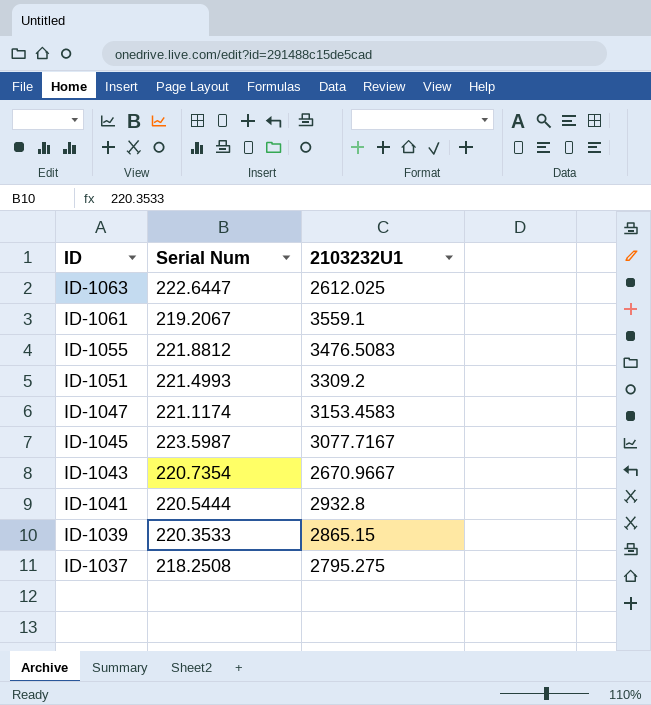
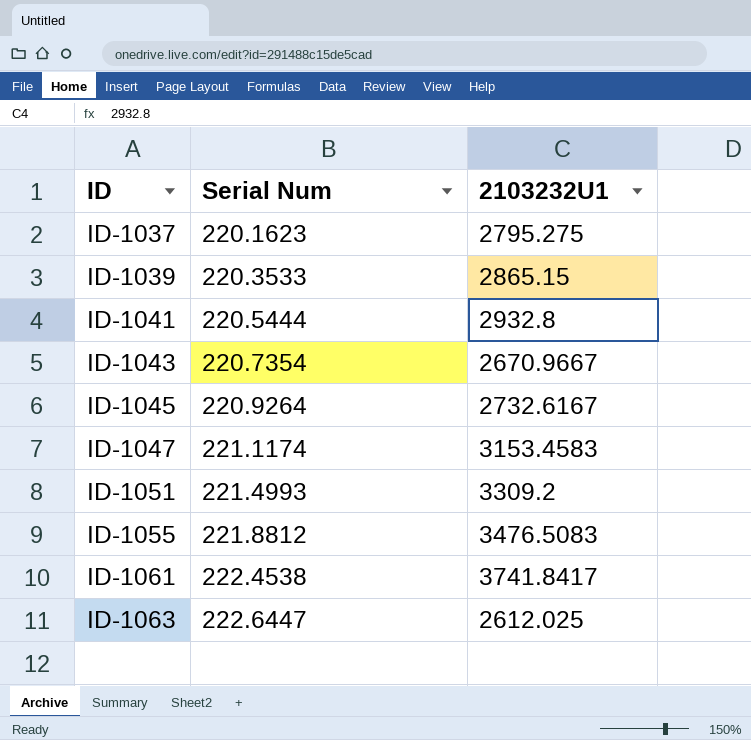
row order: ID descending -> ID ascending
ID-1037 | Serial Num: 218.2508 -> 220.1623
ID-1045 | Serial Num: 223.5987 -> 220.9264
ID-1045 | 2103232U1: 3077.7167 -> 2732.6167
ID-1061 | Serial Num: 219.2067 -> 222.4538
ID-1061 | 2103232U1: 3559.1 -> 3741.8417

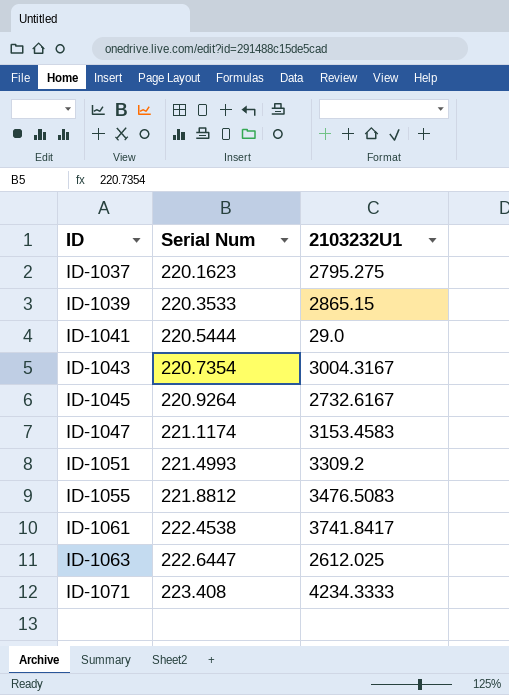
ID-1041 | 2103232U1: 2932.8 -> 29.0
ID-1043 | 2103232U1: 2670.9667 -> 3004.3167
row ID-1071: none -> 223.408 | 4234.3333

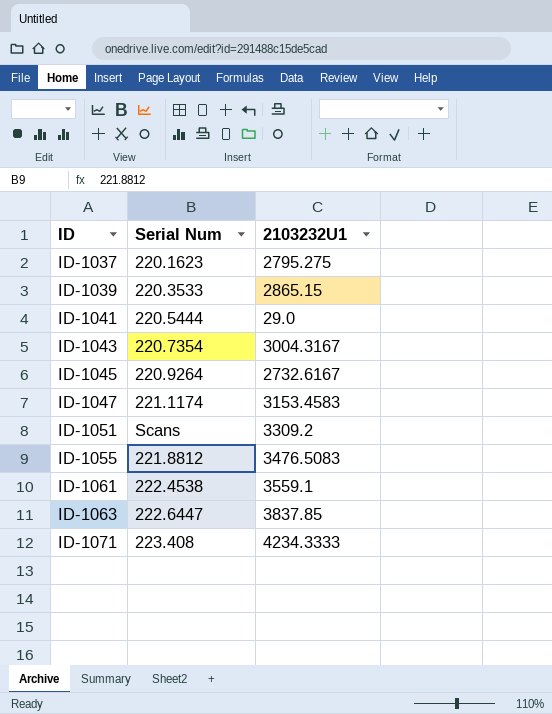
ID-1051 | Serial Num: 221.4993 -> Scans
ID-1061 | 2103232U1: 3741.8417 -> 3559.1
ID-1063 | 2103232U1: 2612.025 -> 3837.85

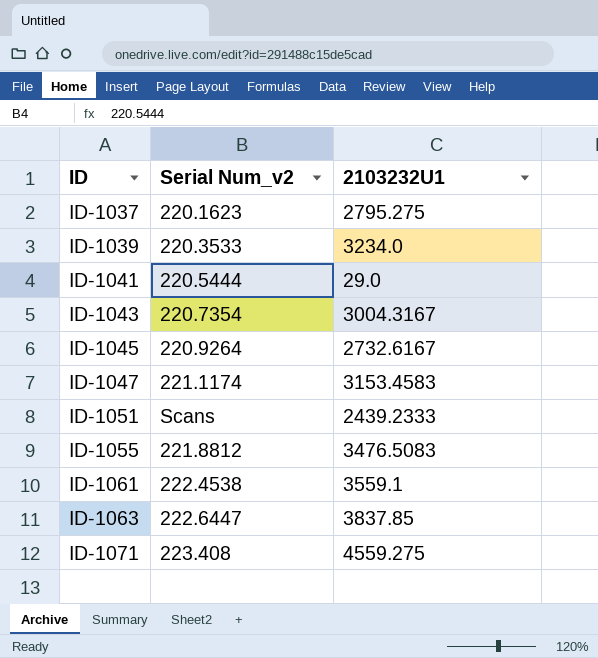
column name: Serial Num -> Serial Num_v2
ID-1039 | 2103232U1: 2865.15 -> 3234.0
ID-1051 | 2103232U1: 3309.2 -> 2439.2333
ID-1071 | 2103232U1: 4234.3333 -> 4559.275

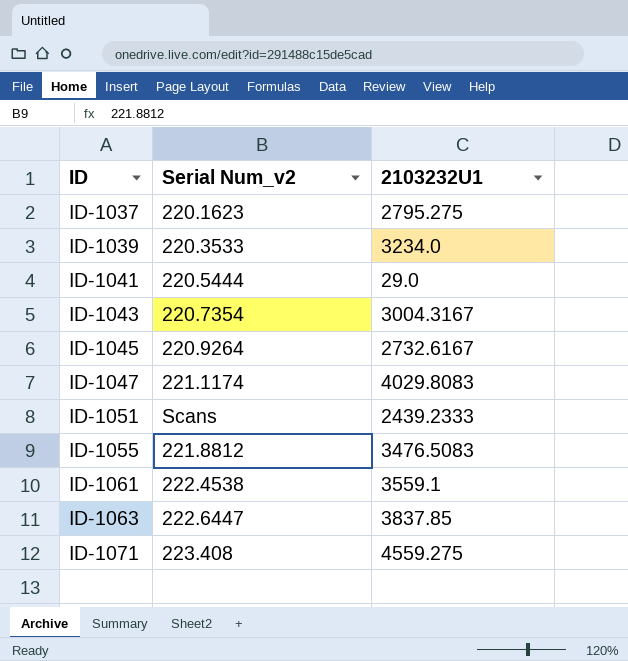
ID-1047 | 2103232U1: 3153.4583 -> 4029.8083

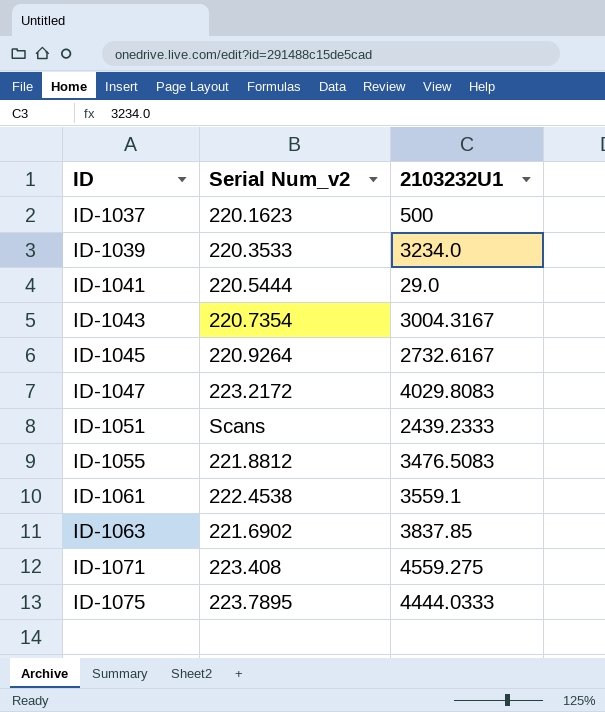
ID-1037 | 2103232U1: 2795.275 -> 500
ID-1047 | Serial Num_v2: 221.1174 -> 223.2172
ID-1063 | Serial Num_v2: 222.6447 -> 221.6902
row ID-1075: none -> 223.7895 | 4444.0333

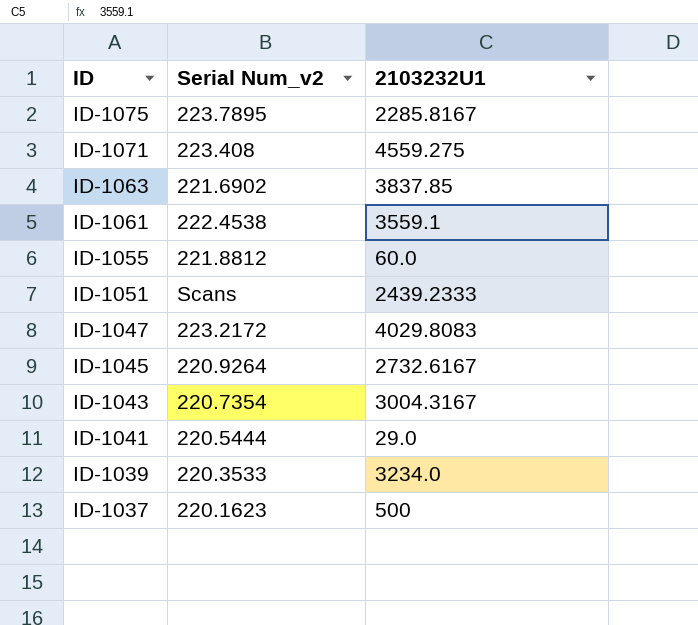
row order: ID ascending -> ID descending
ID-1075 | 2103232U1: 4444.0333 -> 2285.8167
ID-1055 | 2103232U1: 3476.5083 -> 60.0

